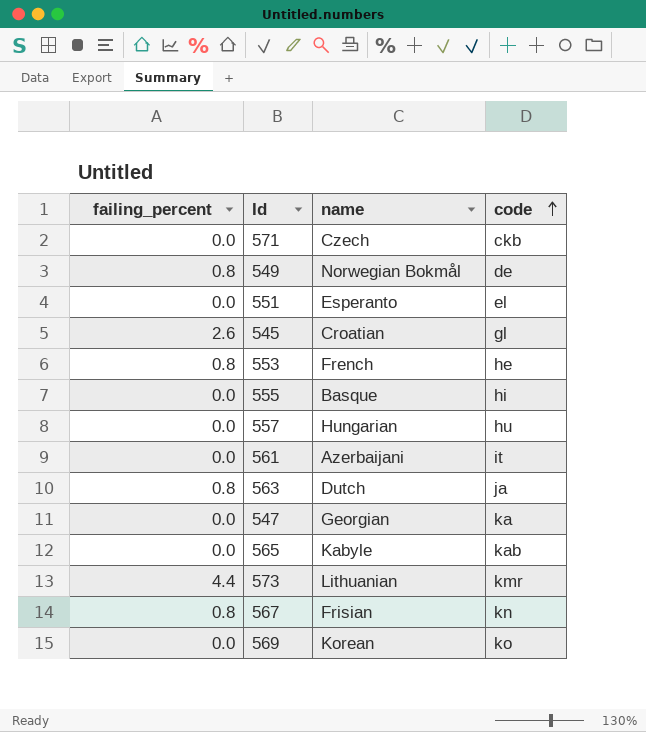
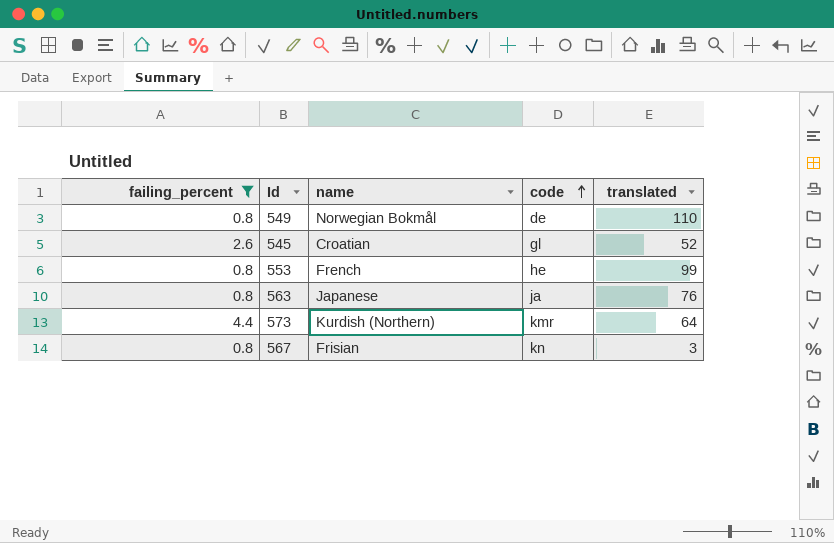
filter: none -> failing_percent != 0.0
column translated | position: none -> 5
563 | name: Dutch -> Japanese
573 | name: Lithuanian -> Kurdish (Northern)

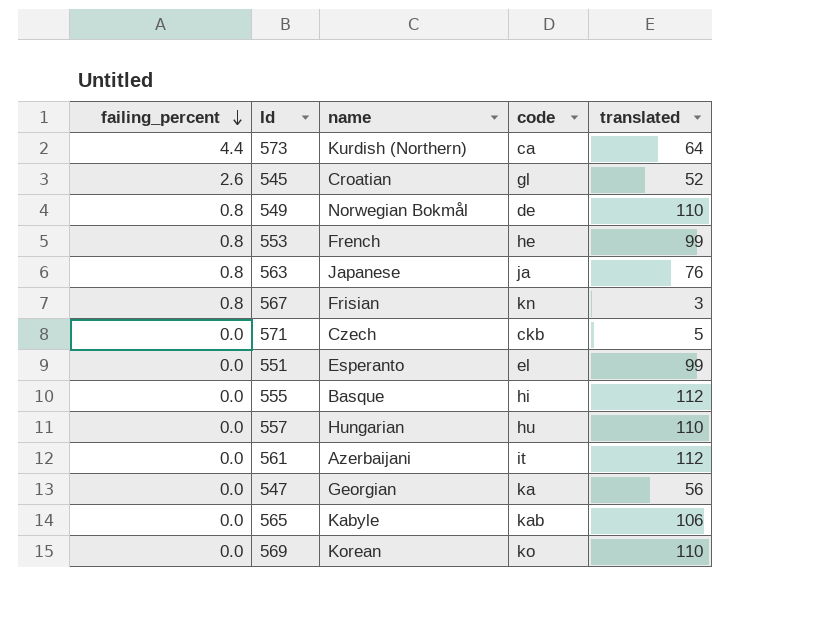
filter: failing_percent != 0.0 -> none
row order: code ascending -> failing_percent descending
573 | code: kmr -> ca

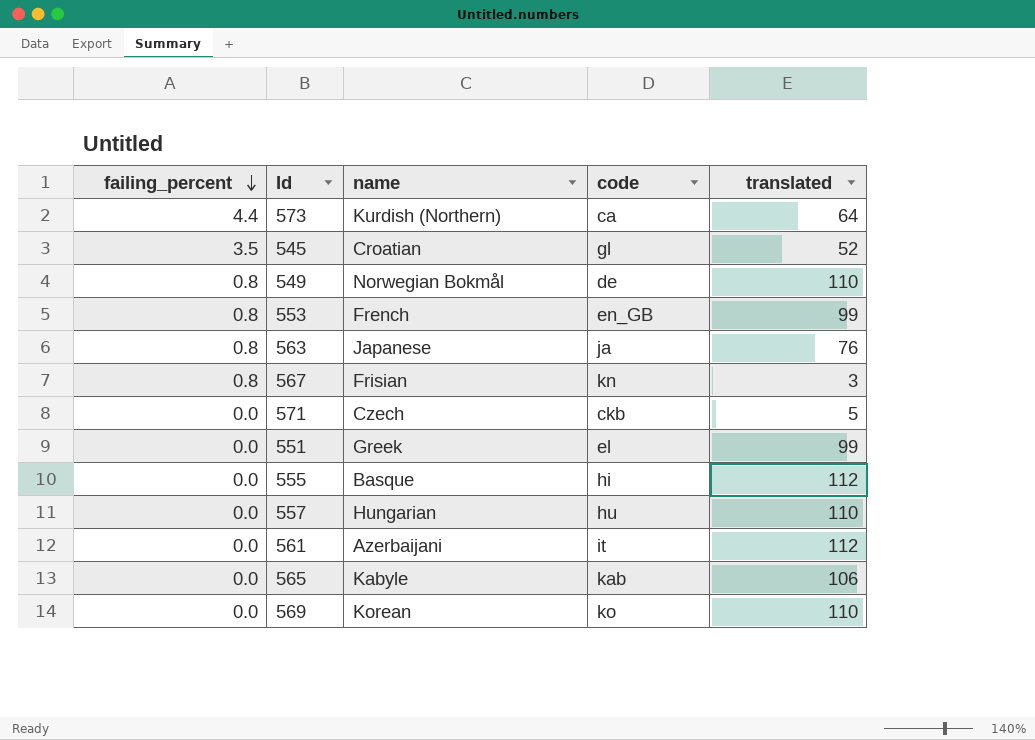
row 547: 0.0 | Georgian | ka | 56 -> none
545 | failing_percent: 2.6 -> 3.5
553 | code: he -> en_GB
551 | name: Esperanto -> Greek

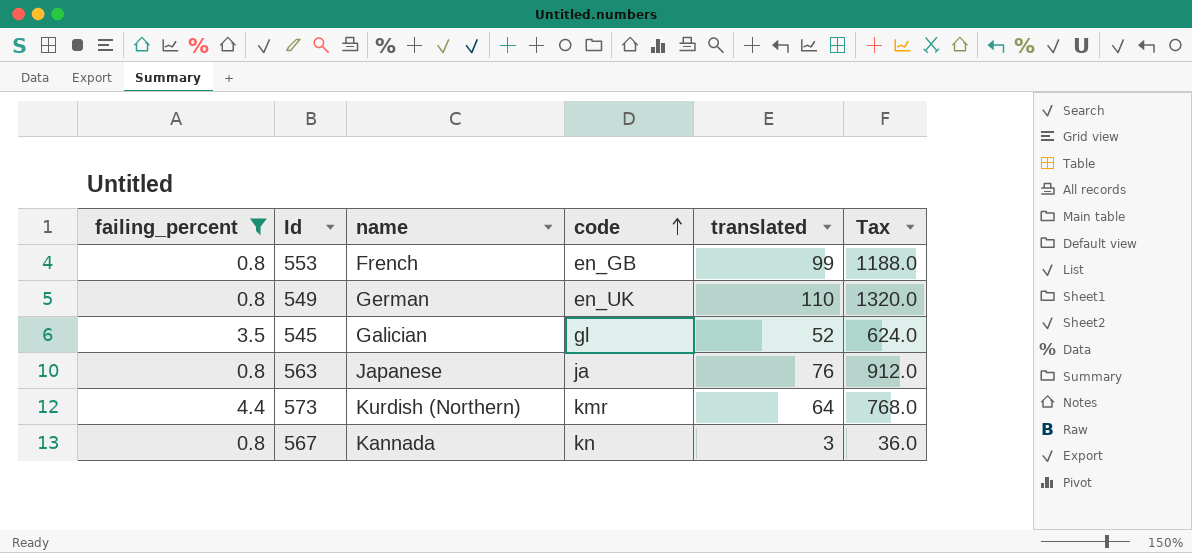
filter: none -> failing_percent != 0.0
row order: failing_percent descending -> code ascending
column Tax | formula: none -> [translated] * 12
549 | name: Norwegian Bokmål -> German
549 | code: de -> en_UK
545 | name: Croatian -> Galician
573 | code: ca -> kmr
567 | name: Frisian -> Kannada

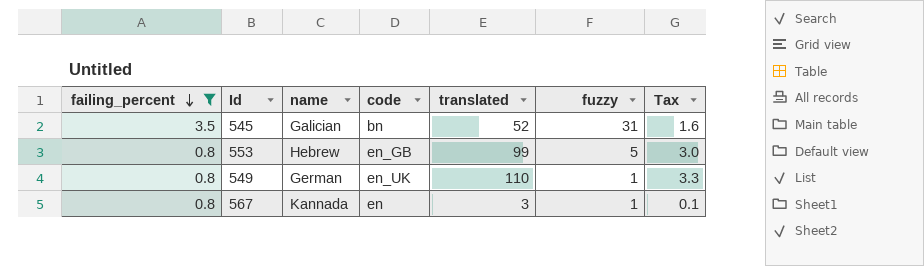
row order: code ascending -> failing_percent descending
column fuzzy | position: none -> 6
column Tax | formula: [translated] * 12 -> [translated] * 0.03
row 563: 0.8 | Japanese | ja | 76 | 912.0 -> none
row 573: 4.4 | Kurdish (Northern) | kmr | 64 | 768.0 -> none
545 | code: gl -> bn
553 | name: French -> Hebrew
567 | code: kn -> en

